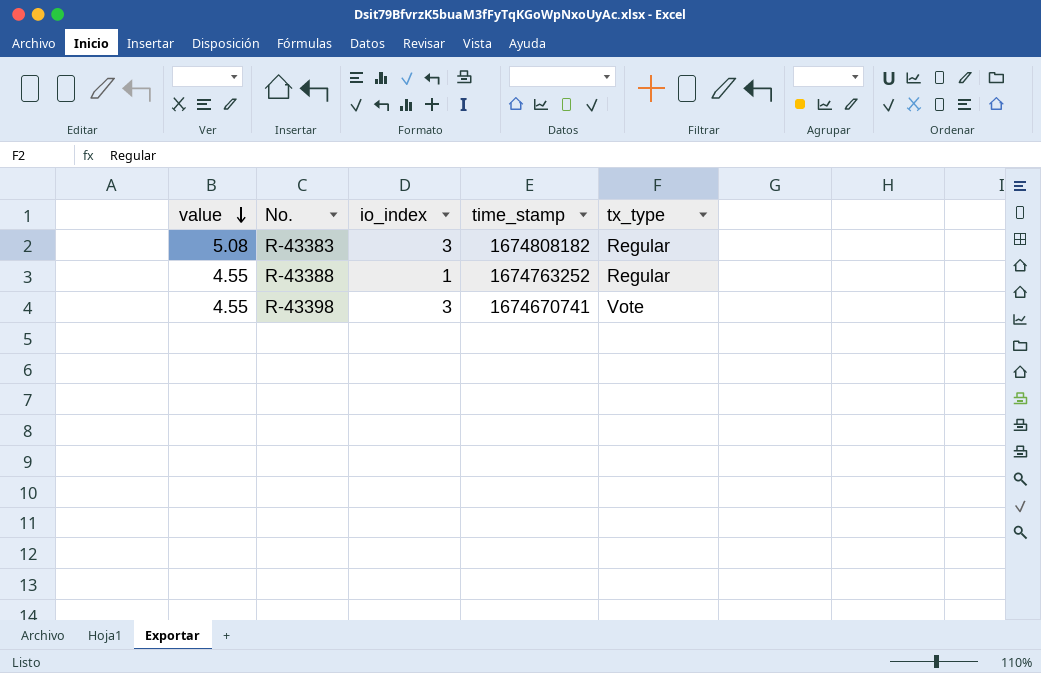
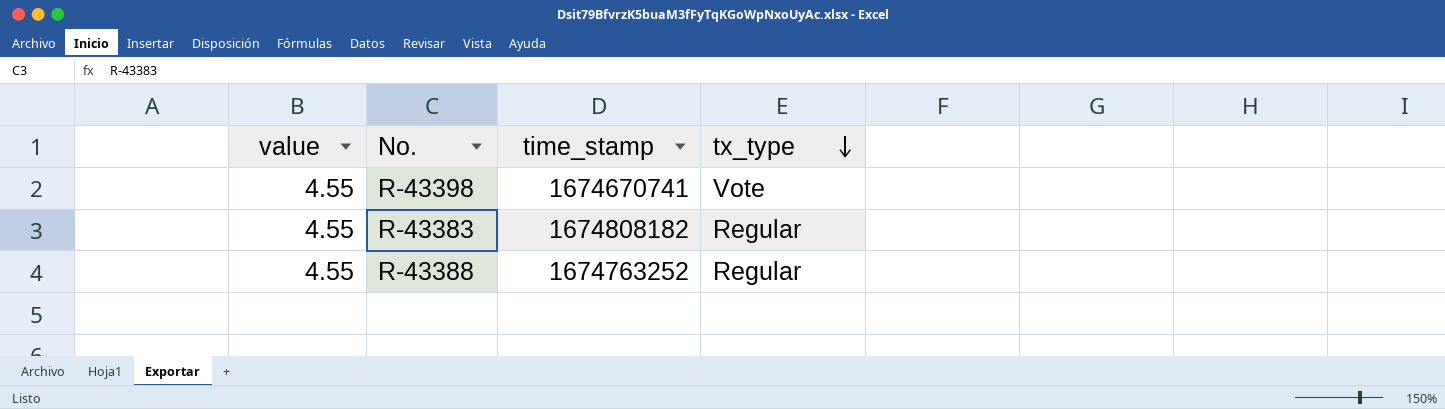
row order: value descending -> tx_type descending
column io_index | position: 3 -> none
R-43383 | value: 5.08 -> 4.55

